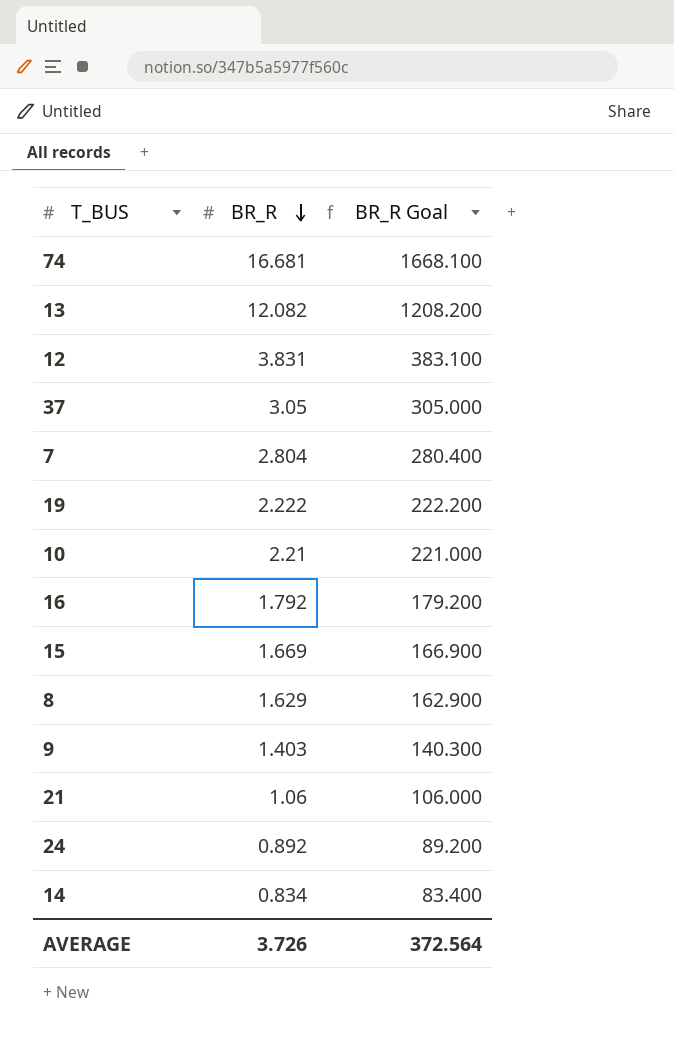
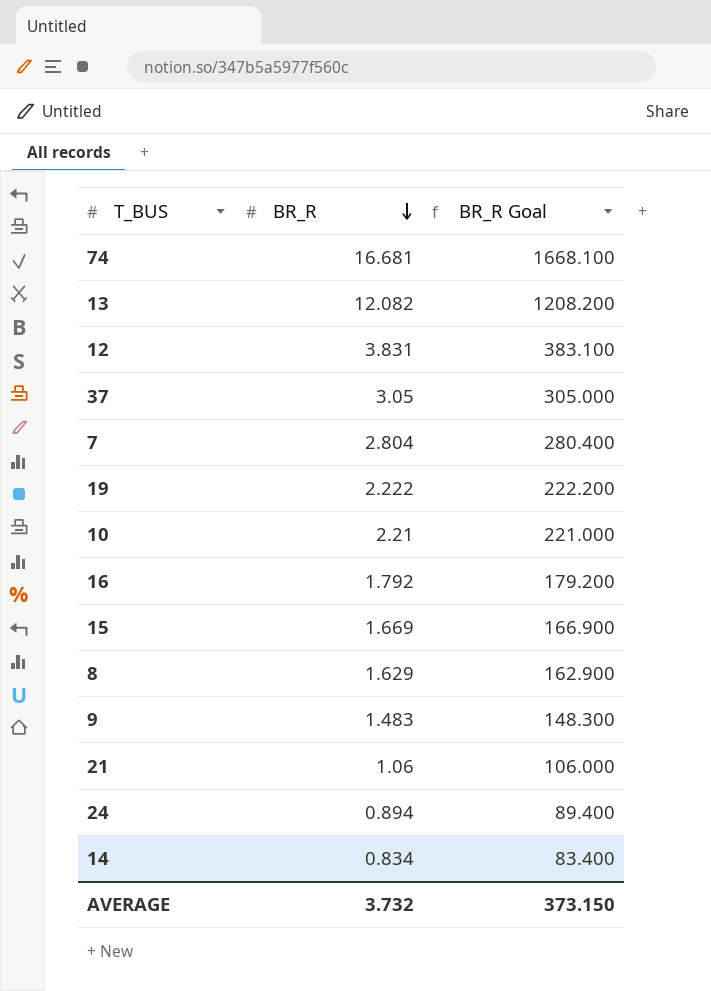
9 | BR_R: 1.403 -> 1.483
9 | BR_R Goal: 140.300 -> 148.300
24 | BR_R: 0.892 -> 0.894
24 | BR_R Goal: 89.200 -> 89.400
AVERAGE | BR_R: 3.726 -> 3.732
AVERAGE | BR_R Goal: 372.564 -> 373.150

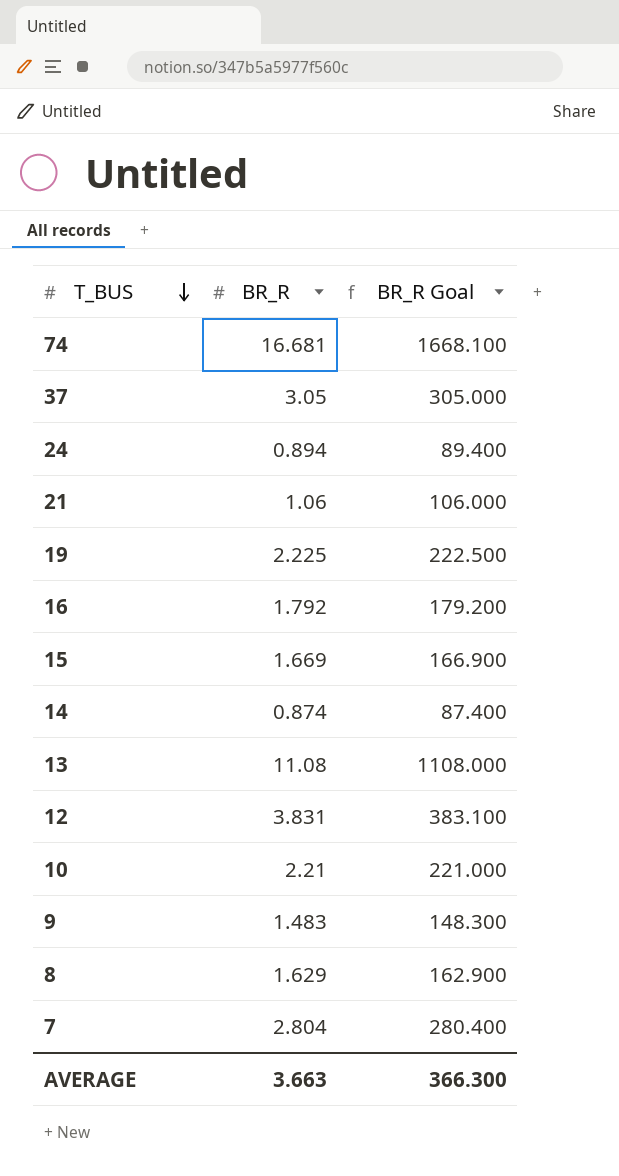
row order: BR_R descending -> T_BUS descending
19 | BR_R: 2.222 -> 2.225
19 | BR_R Goal: 222.200 -> 222.500
14 | BR_R: 0.834 -> 0.874
14 | BR_R Goal: 83.400 -> 87.400
13 | BR_R: 12.082 -> 11.08
13 | BR_R Goal: 1208.200 -> 1108.000
AVERAGE | BR_R: 3.732 -> 3.663
AVERAGE | BR_R Goal: 373.150 -> 366.300

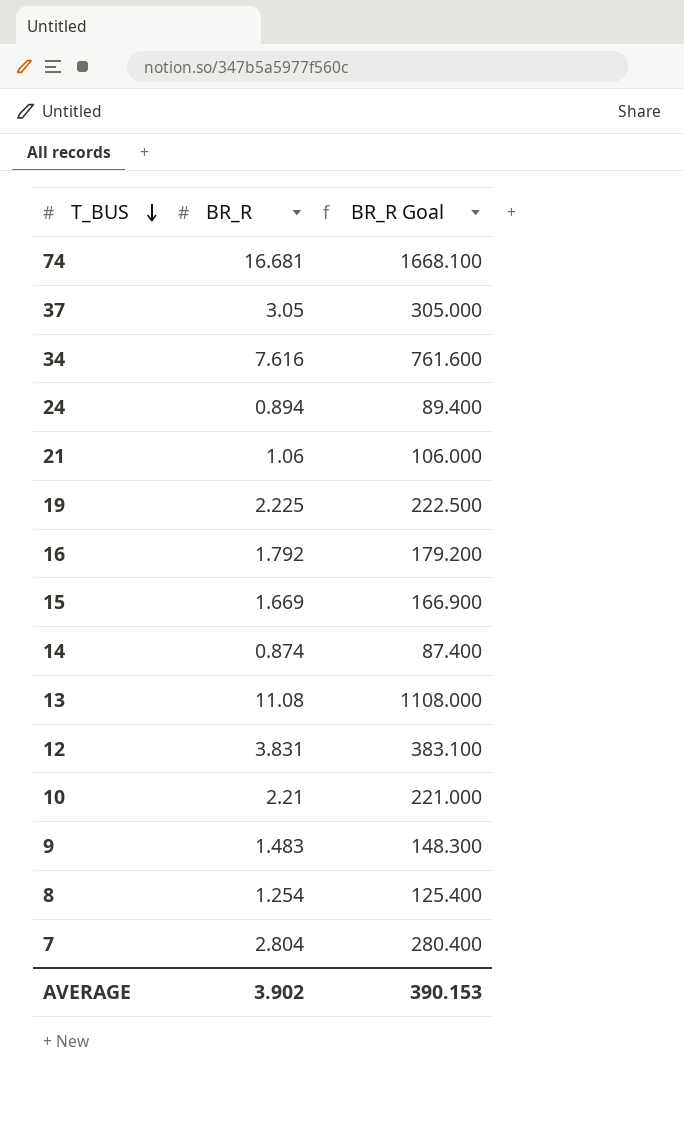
row 34: none -> 7.616 | 761.600
8 | BR_R: 1.629 -> 1.254
8 | BR_R Goal: 162.900 -> 125.400
AVERAGE | BR_R: 3.663 -> 3.902
AVERAGE | BR_R Goal: 366.300 -> 390.153

